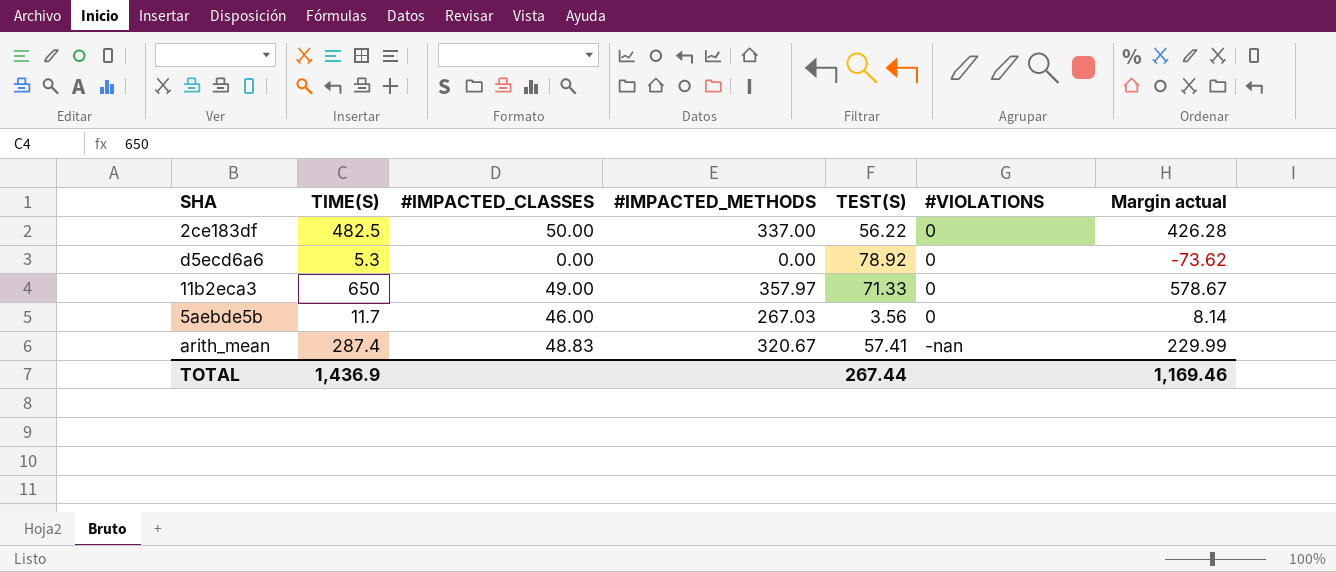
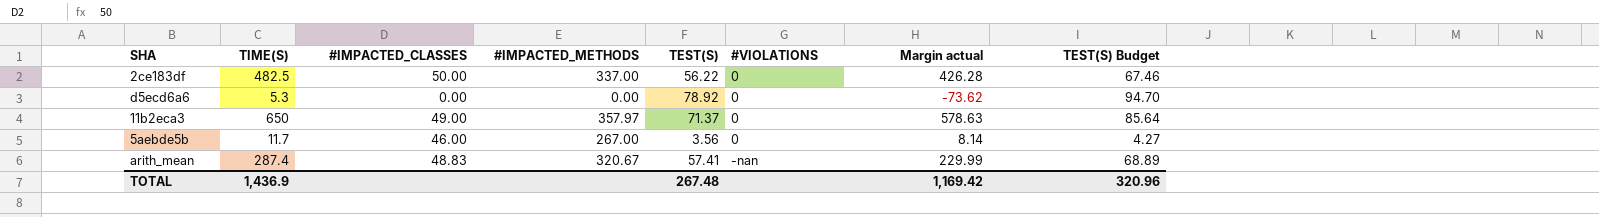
column TEST(S) Budget | formula: none -> [TEST(S)] * 1.2
11b2eca3 | TEST(S): 71.33 -> 71.37
11b2eca3 | Margin actual: 578.67 -> 578.63
5aebde5b | #IMPACTED_METHODS: 267.03 -> 267.00
TOTAL | TEST(S): 267.44 -> 267.48
TOTAL | Margin actual: 1,169.46 -> 1,169.42

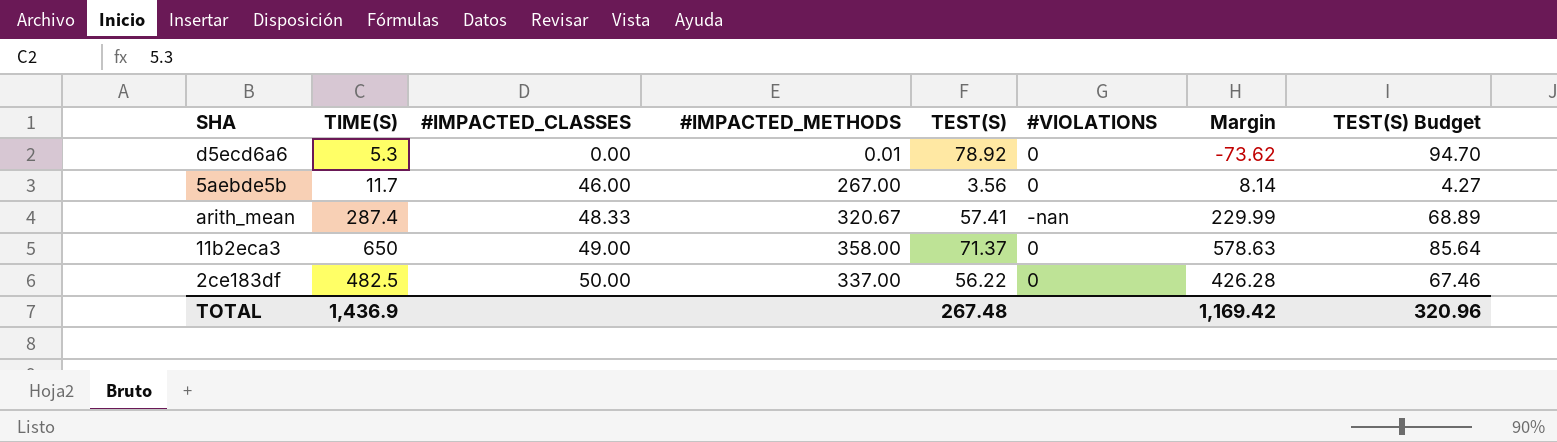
row order: #VIOLATIONS ascending -> #IMPACTED_CLASSES ascending
column name: Margin actual -> Margin
d5ecd6a6 | #IMPACTED_METHODS: 0.00 -> 0.01
arith_mean | #IMPACTED_CLASSES: 48.83 -> 48.33
11b2eca3 | #IMPACTED_METHODS: 357.97 -> 358.00

